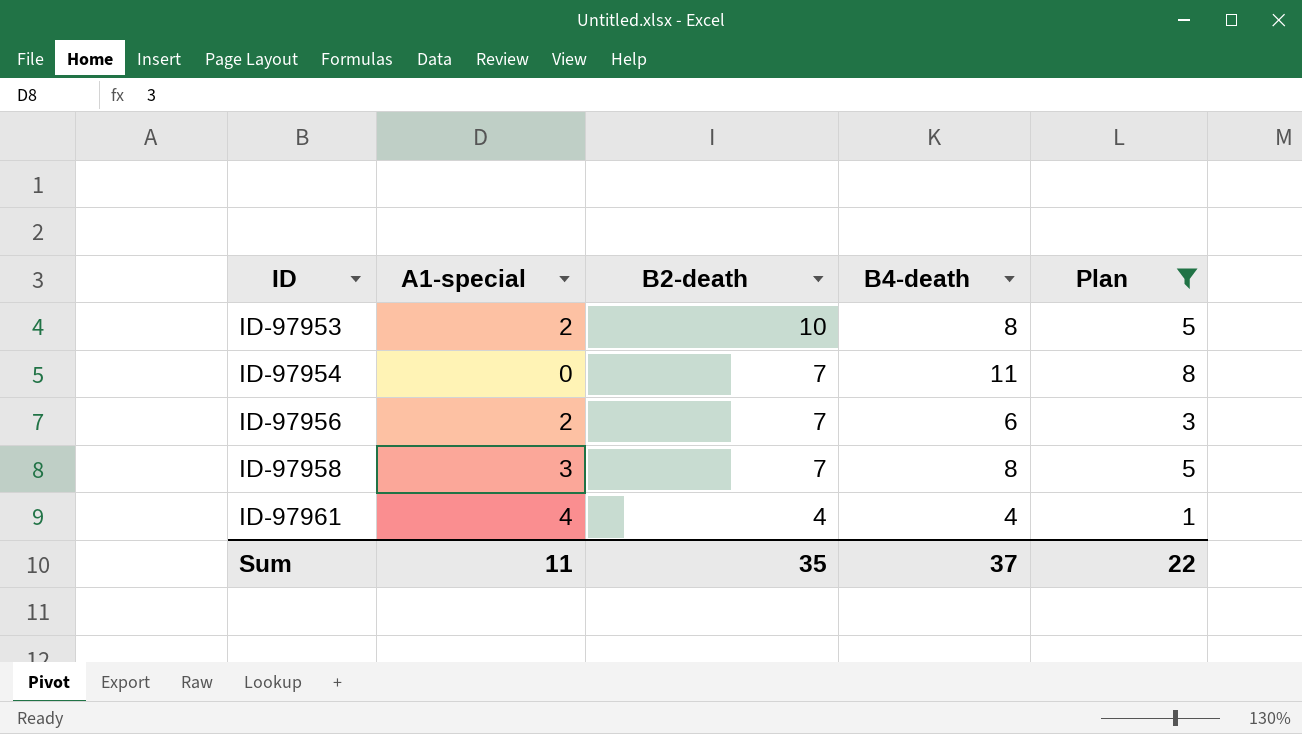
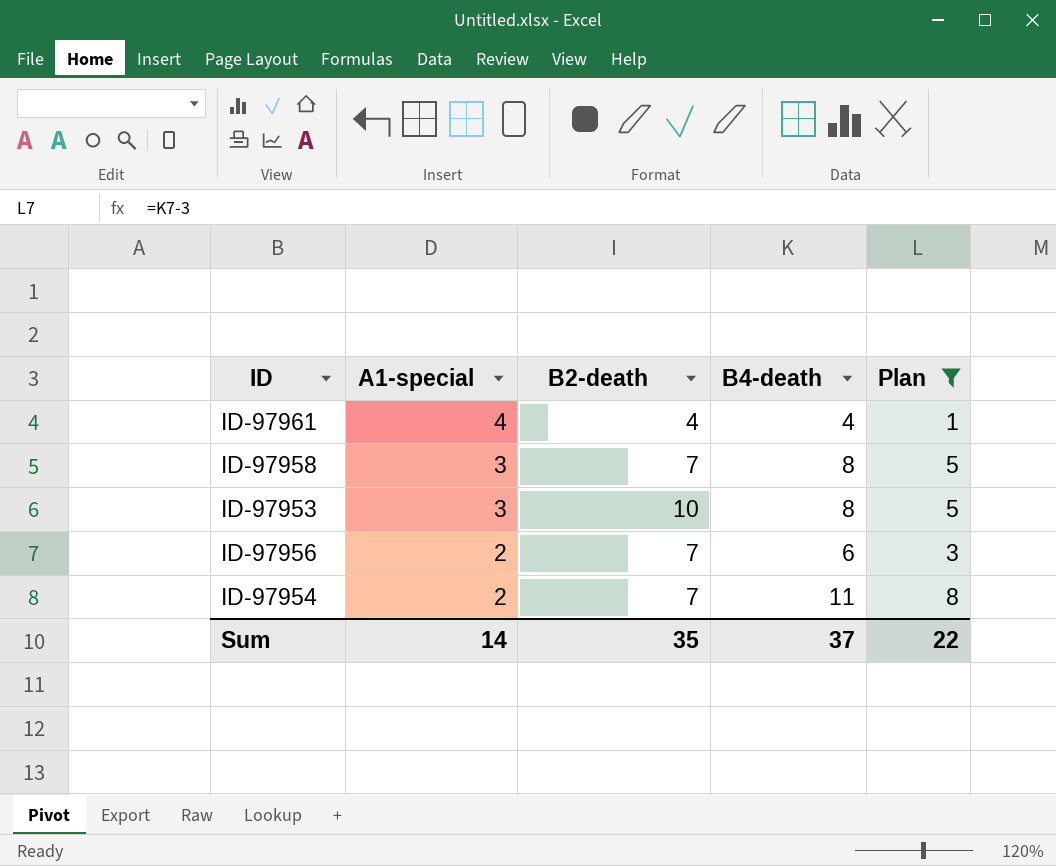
row order: ID ascending -> A1-special descending
ID-97953 | A1-special: 2 -> 3
ID-97954 | A1-special: 0 -> 2
Sum | A1-special: 11 -> 14

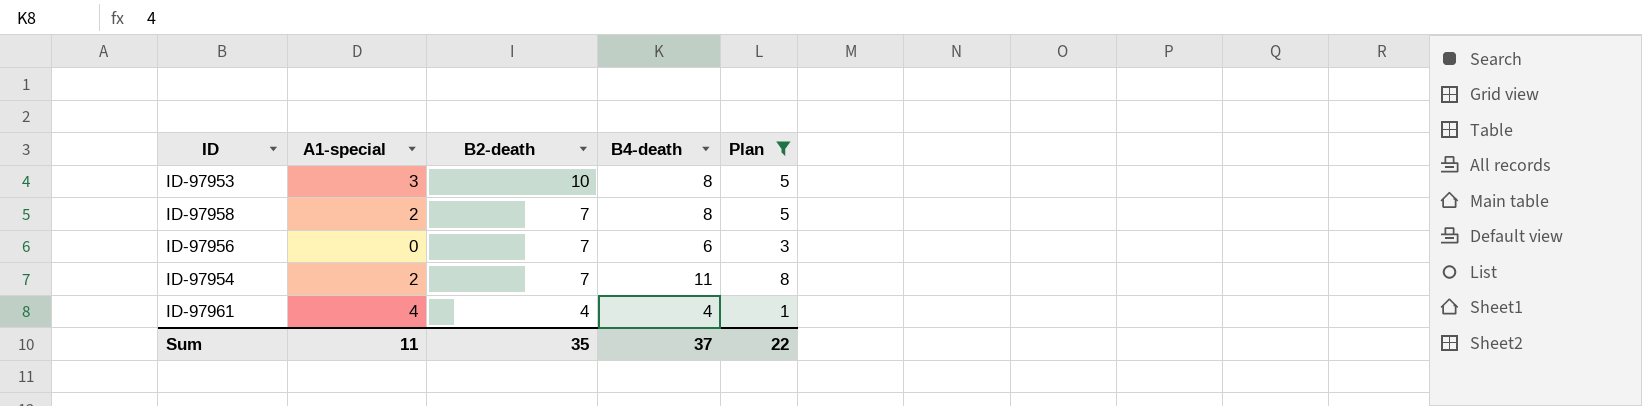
row order: A1-special descending -> B2-death descending
ID-97958 | A1-special: 3 -> 2
ID-97956 | A1-special: 2 -> 0
Sum | A1-special: 14 -> 11

